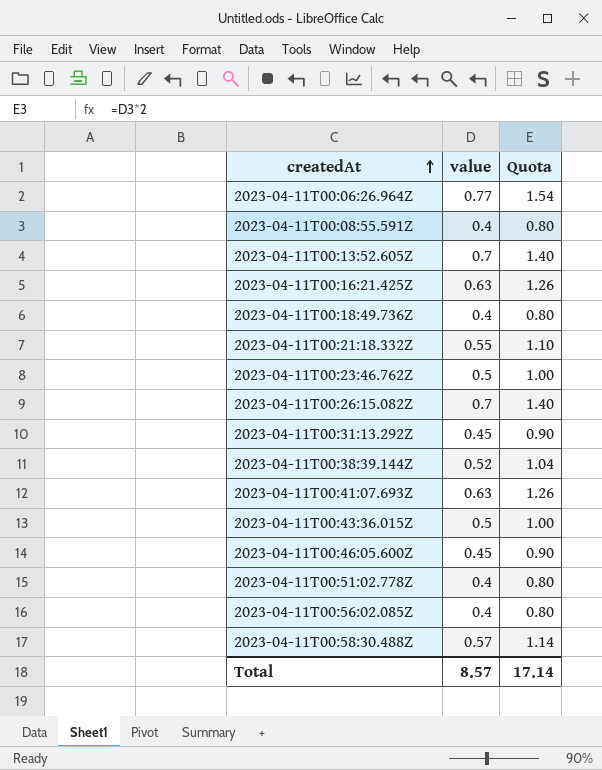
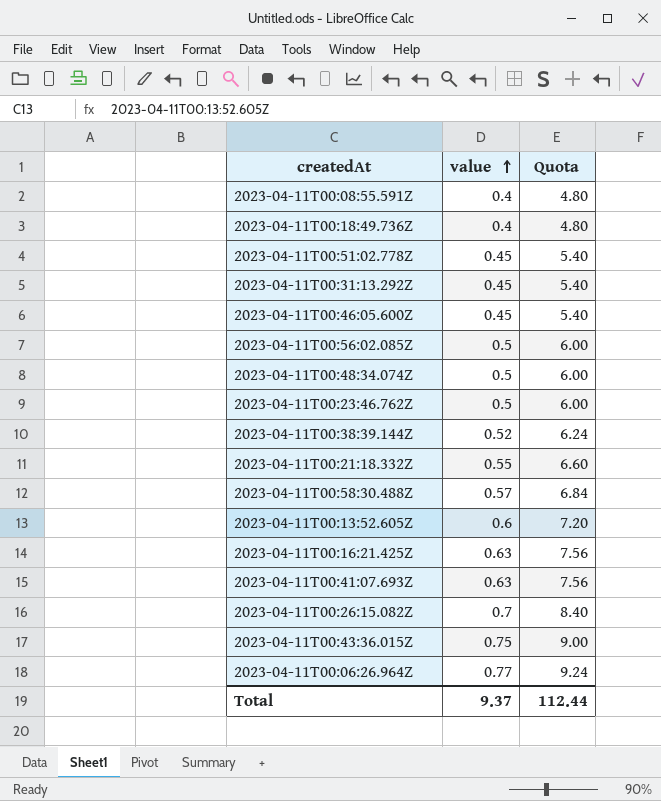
row order: createdAt ascending -> value ascending
column Quota | formula: [value] * 2 -> [value] * 12
2023-04-11T00:51:02.778Z | value: 0.4 -> 0.45
2023-04-11T00:56:02.085Z | value: 0.4 -> 0.5
row 2023-04-11T00:48:34.074Z: none -> 0.5 | 6.00
2023-04-11T00:13:52.605Z | value: 0.7 -> 0.6
2023-04-11T00:43:36.015Z | value: 0.5 -> 0.75
Total | value: 8.57 -> 9.37
Total | Quota: 17.14 -> 112.44

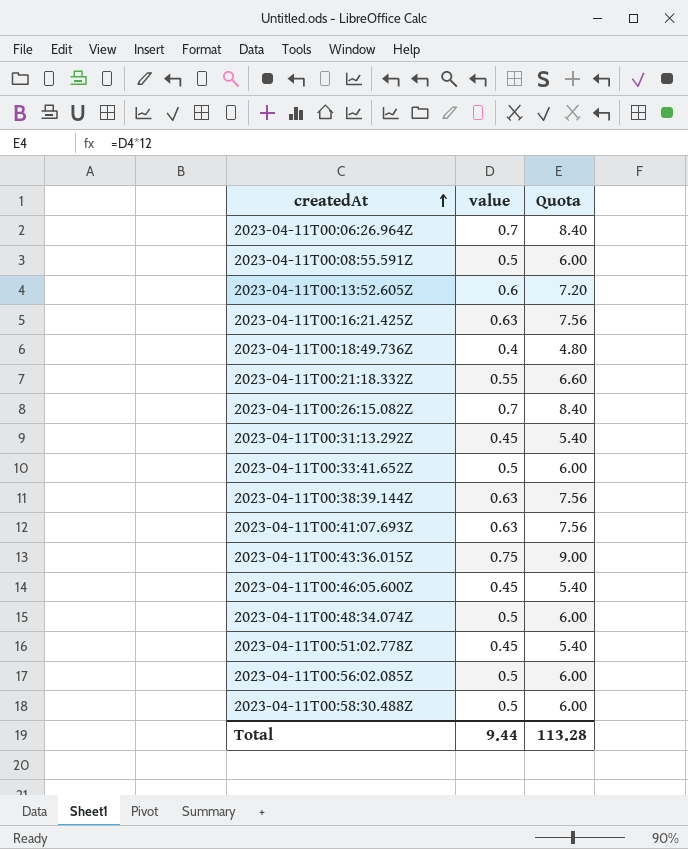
row order: value ascending -> createdAt ascending
row 2023-04-11T00:23:46.762Z: 0.5 | 6.00 -> none
2023-04-11T00:06:26.964Z | value: 0.77 -> 0.7
2023-04-11T00:06:26.964Z | Quota: 9.24 -> 8.40
2023-04-11T00:08:55.591Z | value: 0.4 -> 0.5
2023-04-11T00:08:55.591Z | Quota: 4.80 -> 6.00
row 2023-04-11T00:33:41.652Z: none -> 0.5 | 6.00
2023-04-11T00:38:39.144Z | value: 0.52 -> 0.63
2023-04-11T00:38:39.144Z | Quota: 6.24 -> 7.56
2023-04-11T00:58:30.488Z | value: 0.57 -> 0.5
2023-04-11T00:58:30.488Z | Quota: 6.84 -> 6.00
Total | value: 9.37 -> 9.44
Total | Quota: 112.44 -> 113.28

